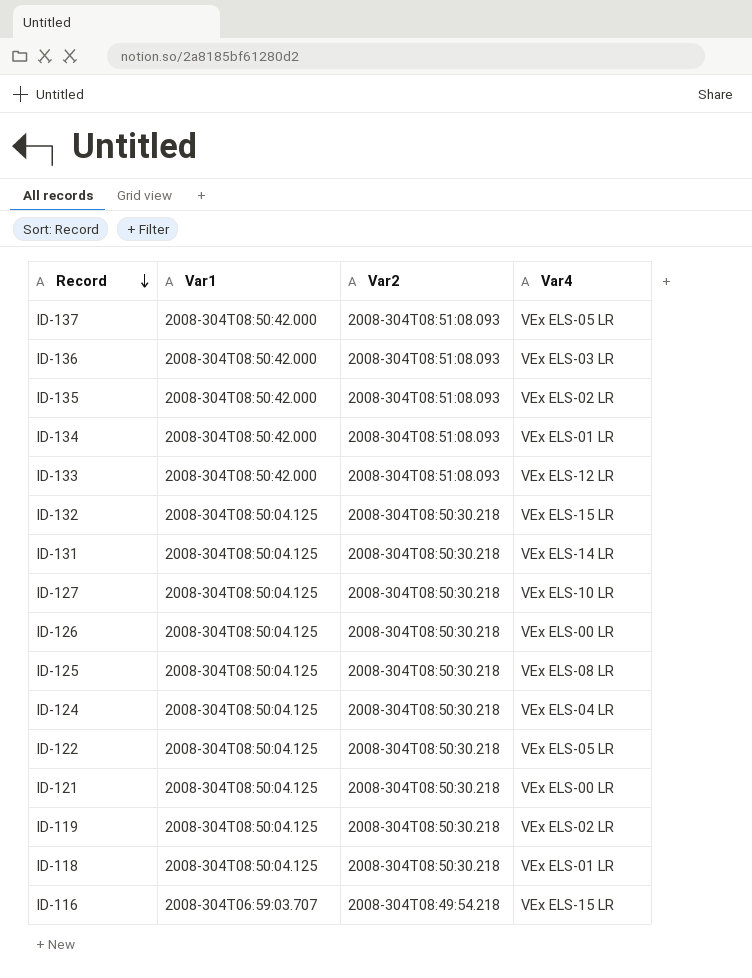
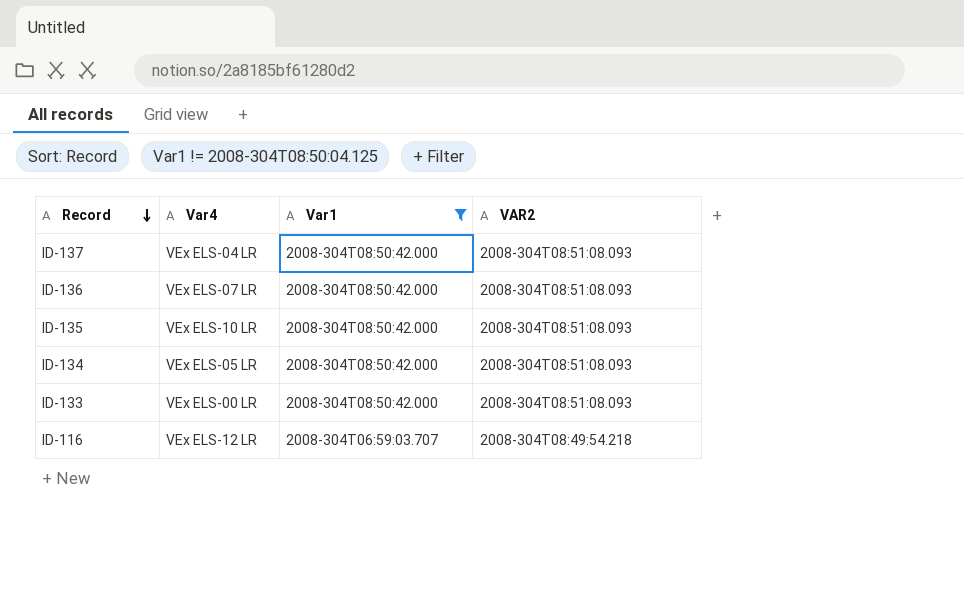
filter: none -> Var1 != 2008-304T08:50:04.125
column Var4 | position: 4 -> 2
column name: Var2 -> VAR2
ID-137 | Var4: VEx ELS-05 LR -> VEx ELS-04 LR
ID-136 | Var4: VEx ELS-03 LR -> VEx ELS-07 LR
ID-135 | Var4: VEx ELS-02 LR -> VEx ELS-10 LR
ID-134 | Var4: VEx ELS-01 LR -> VEx ELS-05 LR
ID-133 | Var4: VEx ELS-12 LR -> VEx ELS-00 LR
ID-116 | Var4: VEx ELS-15 LR -> VEx ELS-12 LR

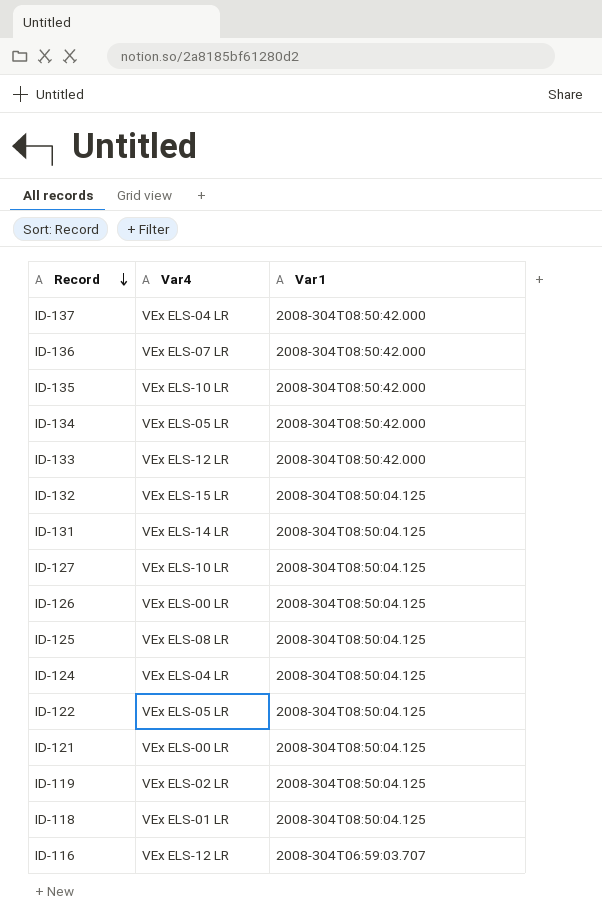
filter: Var1 != 2008-304T08:50:04.125 -> none
column VAR2 | position: 4 -> none
ID-133 | Var4: VEx ELS-00 LR -> VEx ELS-12 LR

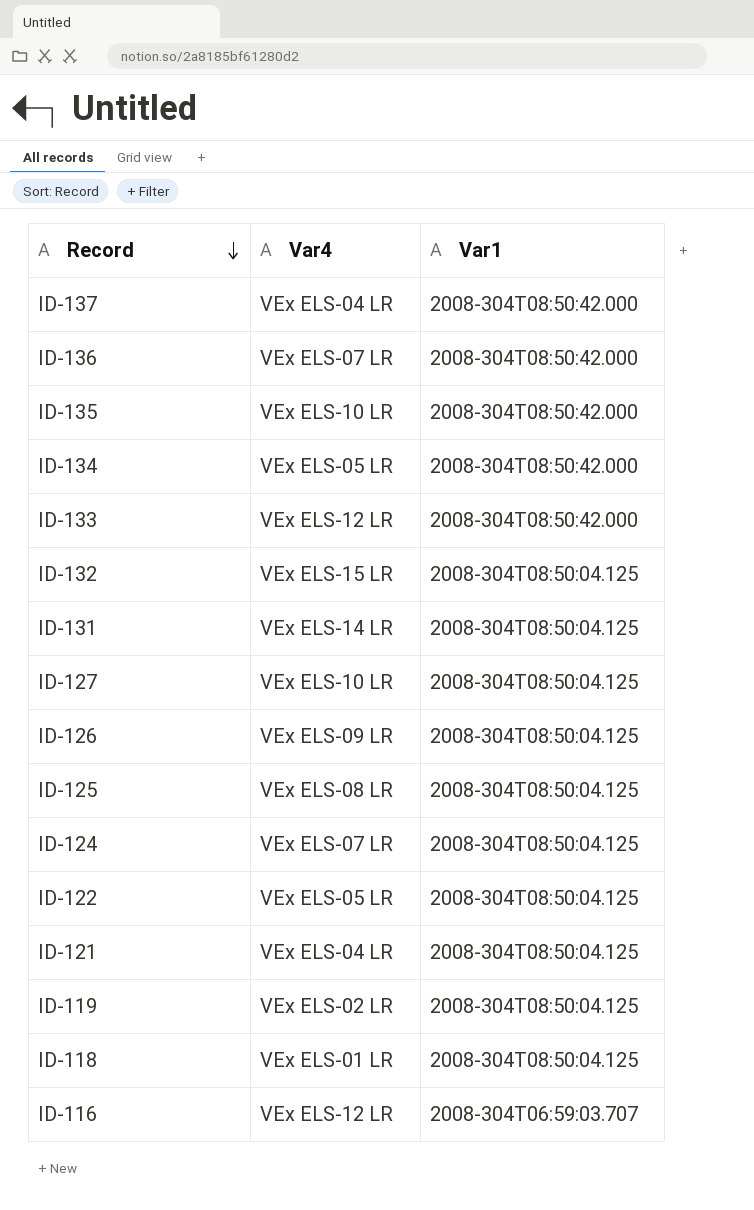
ID-126 | Var4: VEx ELS-00 LR -> VEx ELS-09 LR
ID-124 | Var4: VEx ELS-04 LR -> VEx ELS-07 LR
ID-121 | Var4: VEx ELS-00 LR -> VEx ELS-04 LR

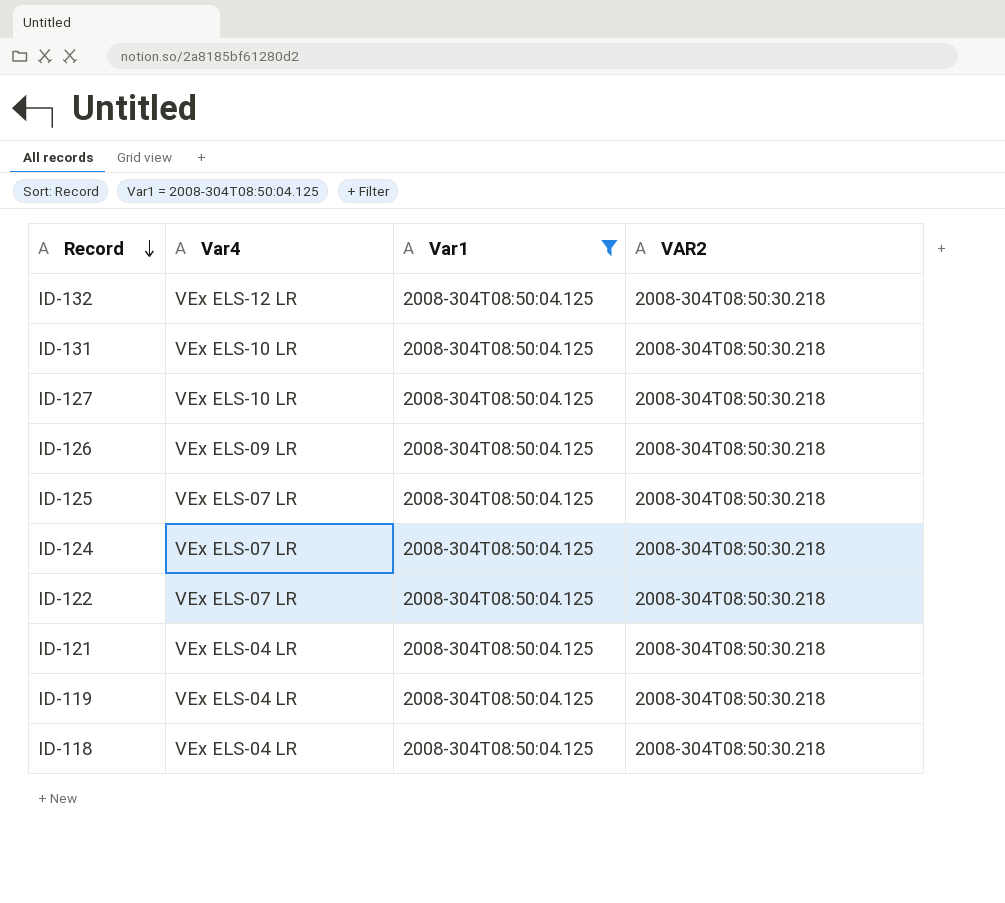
filter: none -> Var1 = 2008-304T08:50:04.125
column VAR2 | position: none -> 4
ID-132 | Var4: VEx ELS-15 LR -> VEx ELS-12 LR
ID-131 | Var4: VEx ELS-14 LR -> VEx ELS-10 LR
ID-125 | Var4: VEx ELS-08 LR -> VEx ELS-07 LR
ID-122 | Var4: VEx ELS-05 LR -> VEx ELS-07 LR
ID-119 | Var4: VEx ELS-02 LR -> VEx ELS-04 LR
ID-118 | Var4: VEx ELS-01 LR -> VEx ELS-04 LR

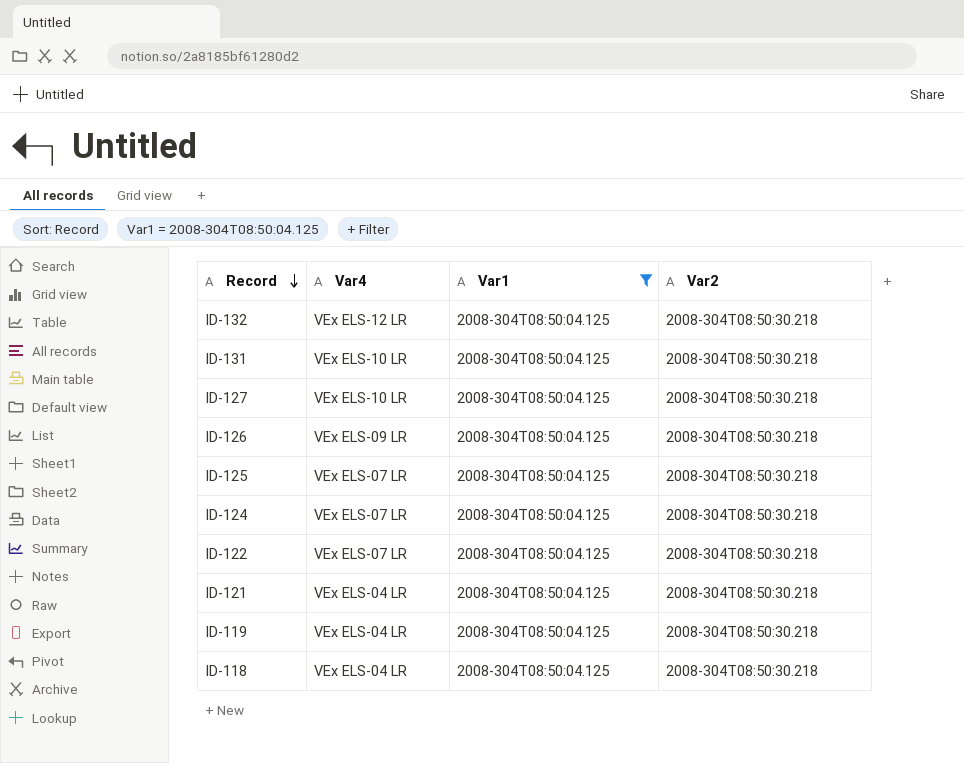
column name: VAR2 -> Var2

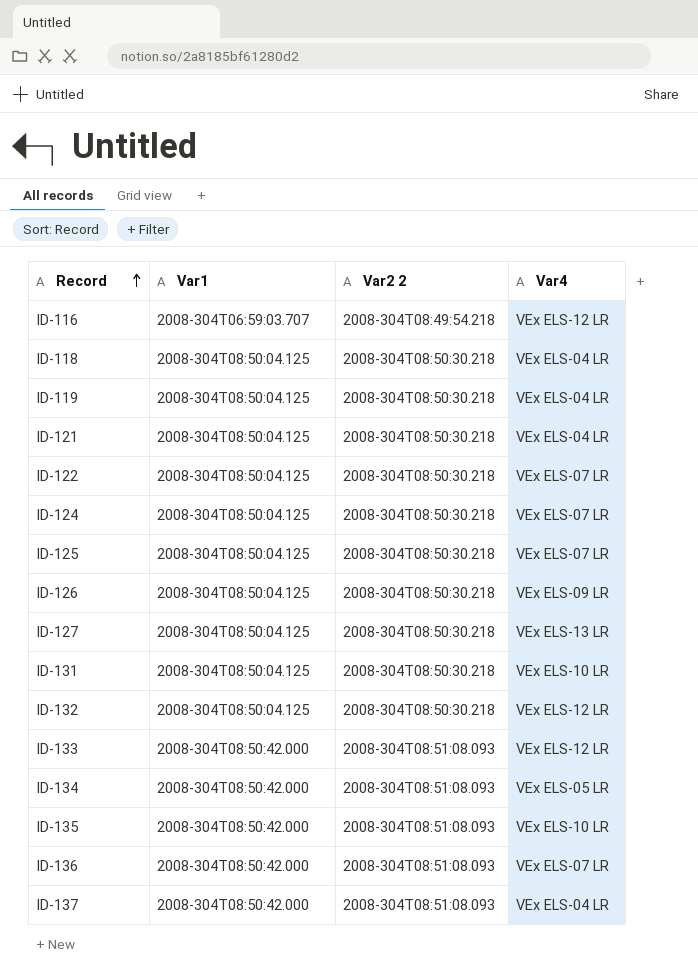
filter: Var1 = 2008-304T08:50:04.125 -> none
row order: Record descending -> Record ascending
column name: Var2 -> Var2 2
column Var4 | position: 2 -> 4
ID-127 | Var4: VEx ELS-10 LR -> VEx ELS-13 LR

